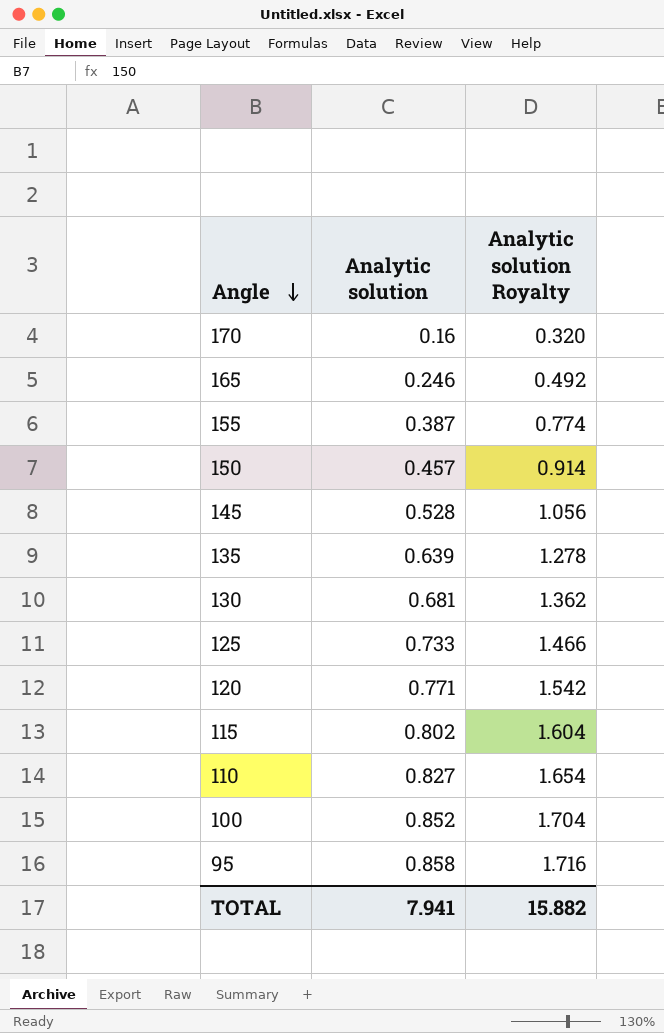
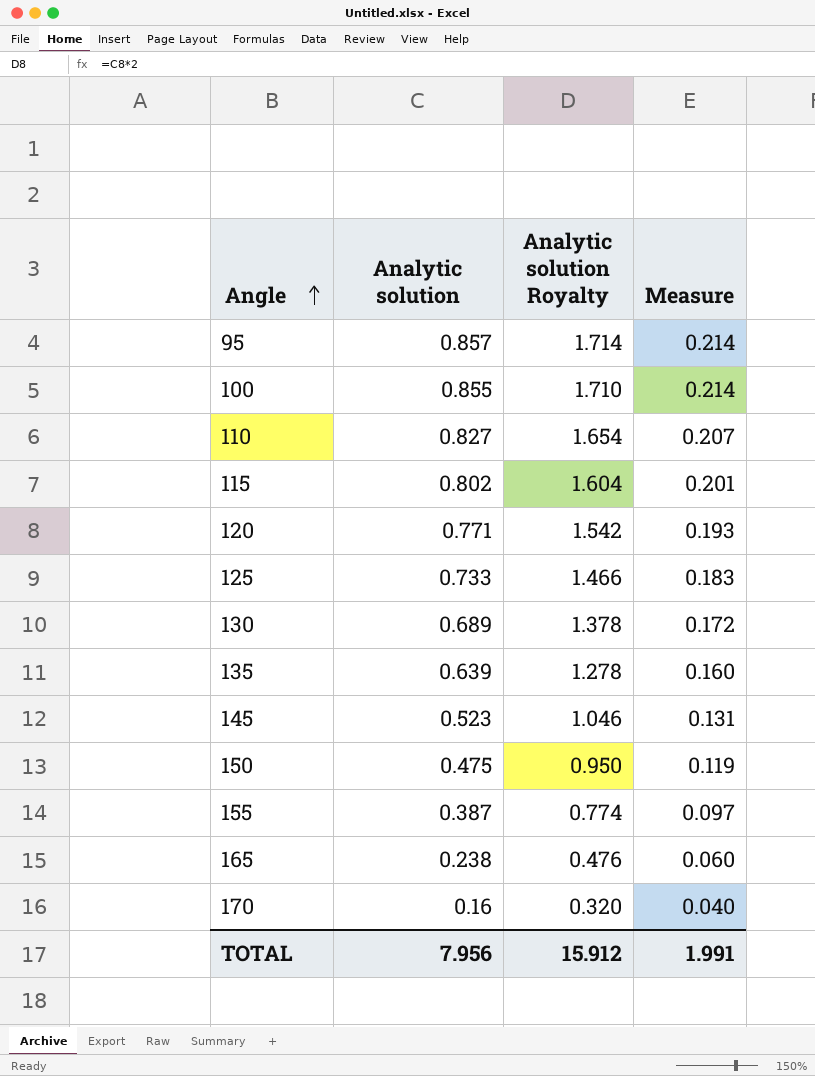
row order: Angle descending -> Angle ascending
column Measure | formula: none -> [Analytic solution] * 0.25
95 | Analytic solution: 0.858 -> 0.857
95 | Analytic solution Royalty: 1.716 -> 1.714
100 | Analytic solution: 0.852 -> 0.855
100 | Analytic solution Royalty: 1.704 -> 1.710
130 | Analytic solution: 0.681 -> 0.689
130 | Analytic solution Royalty: 1.362 -> 1.378
145 | Analytic solution: 0.528 -> 0.523
145 | Analytic solution Royalty: 1.056 -> 1.046
150 | Analytic solution: 0.457 -> 0.475
150 | Analytic solution Royalty: 0.914 -> 0.950
165 | Analytic solution: 0.246 -> 0.238
165 | Analytic solution Royalty: 0.492 -> 0.476
TOTAL | Analytic solution: 7.941 -> 7.956
TOTAL | Analytic solution Royalty: 15.882 -> 15.912

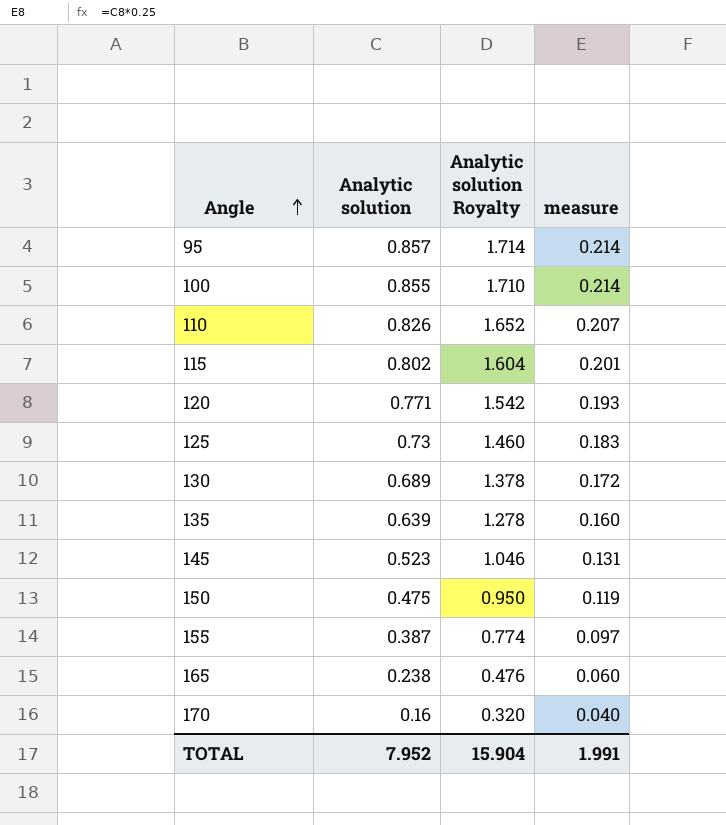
column name: Measure -> measure
110 | Analytic solution: 0.827 -> 0.826
110 | Analytic solution Royalty: 1.654 -> 1.652
125 | Analytic solution: 0.733 -> 0.73
125 | Analytic solution Royalty: 1.466 -> 1.460
TOTAL | Analytic solution: 7.956 -> 7.952
TOTAL | Analytic solution Royalty: 15.912 -> 15.904

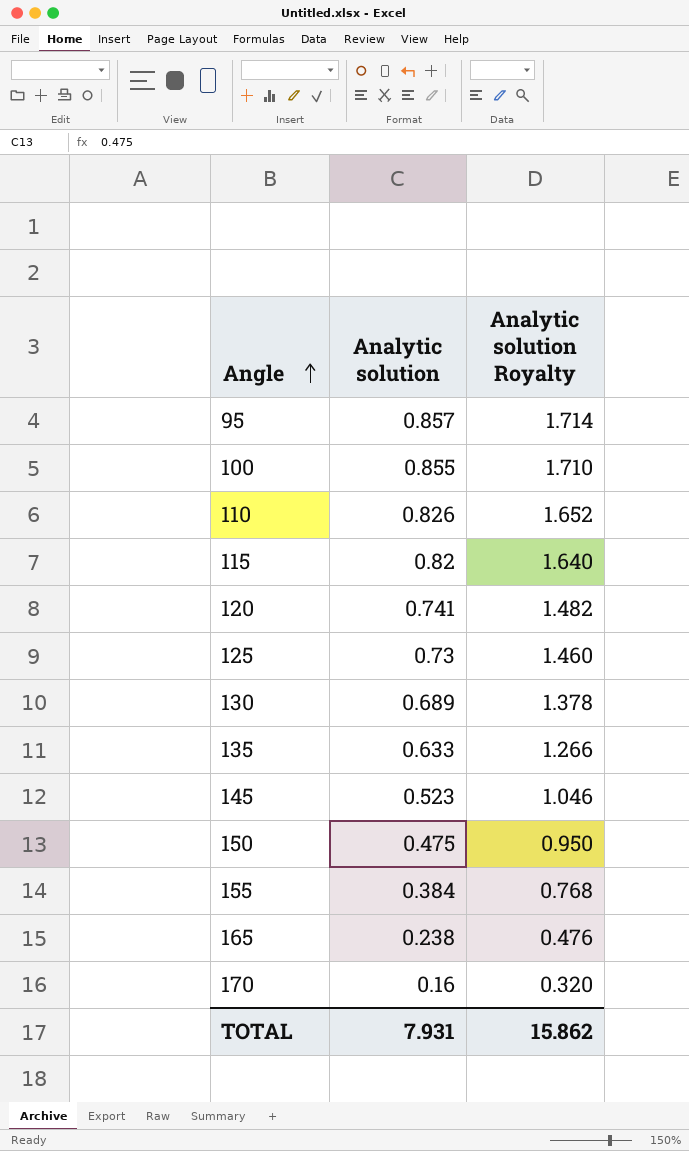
column measure | formula: [Analytic solution] * 0.25 -> none
115 | Analytic solution: 0.802 -> 0.82
115 | Analytic solution Royalty: 1.604 -> 1.640
120 | Analytic solution: 0.771 -> 0.741
120 | Analytic solution Royalty: 1.542 -> 1.482
135 | Analytic solution: 0.639 -> 0.633
135 | Analytic solution Royalty: 1.278 -> 1.266
155 | Analytic solution: 0.387 -> 0.384
155 | Analytic solution Royalty: 0.774 -> 0.768
TOTAL | Analytic solution: 7.952 -> 7.931
TOTAL | Analytic solution Royalty: 15.904 -> 15.862

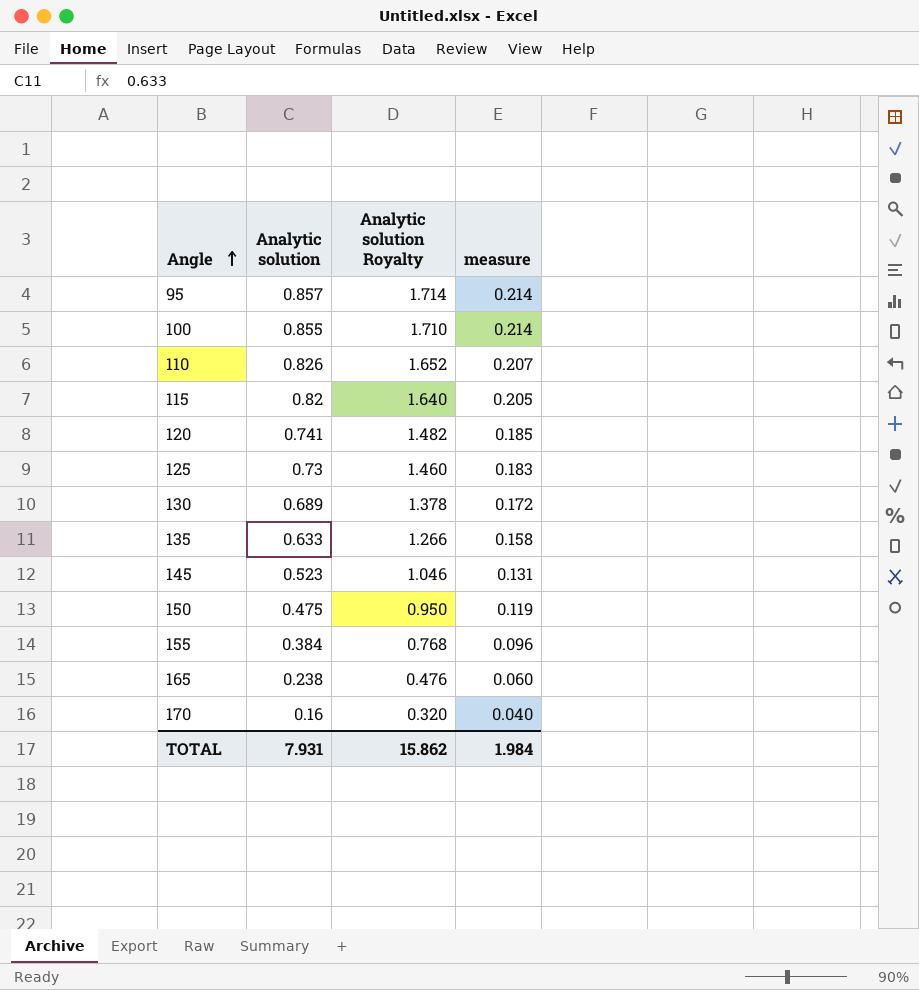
column measure | formula: none -> [Analytic solution] * 0.25

